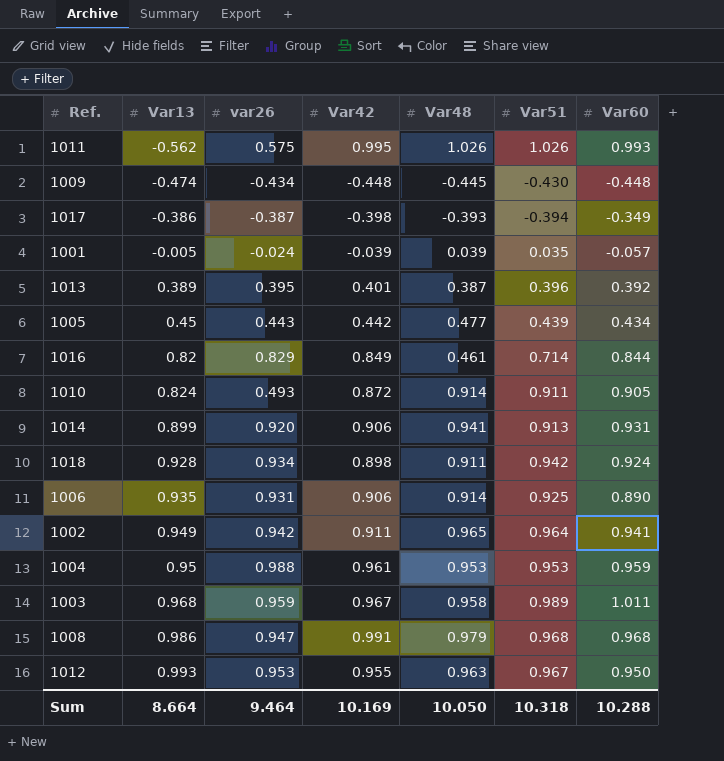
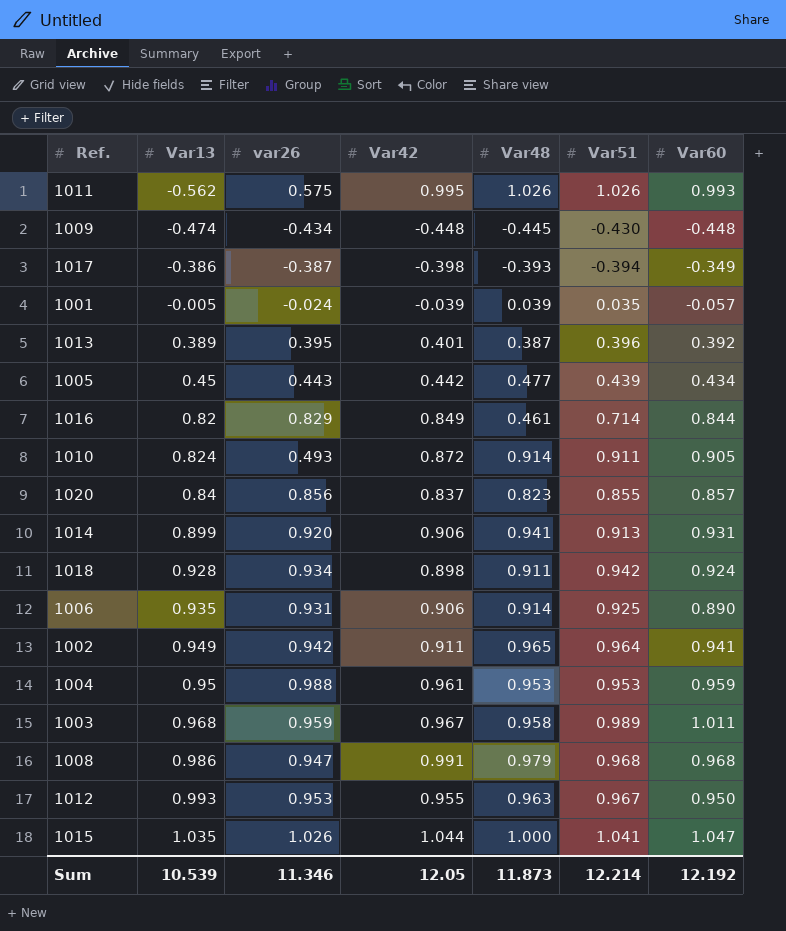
row 1020: none -> 0.84 | 0.856 | 0.837 | 0.823 | 0.855 | 0.857
row 1015: none -> 1.035 | 1.026 | 1.044 | 1.000 | 1.041 | 1.047
Sum | Var13: 8.664 -> 10.539
Sum | var26: 9.464 -> 11.346
Sum | Var42: 10.169 -> 12.05
Sum | Var48: 10.050 -> 11.873
Sum | Var51: 10.318 -> 12.214
Sum | Var60: 10.288 -> 12.192

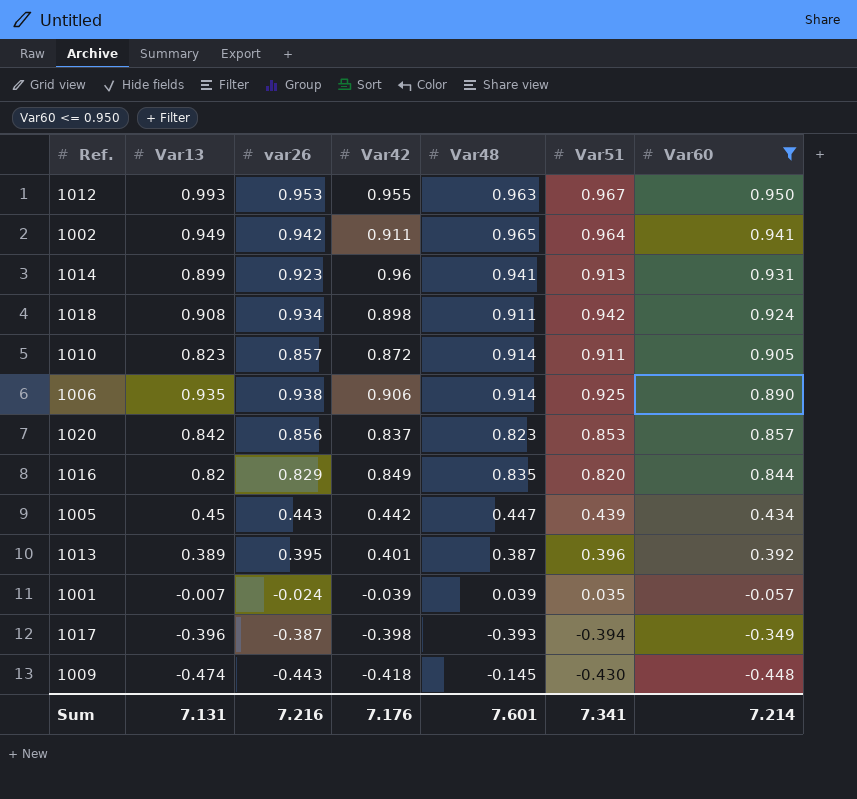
filter: none -> Var60 <= 0.950
row order: Var13 ascending -> Var60 descending
1014 | var26: 0.920 -> 0.923
1014 | Var42: 0.906 -> 0.96
1018 | Var13: 0.928 -> 0.908
1010 | Var13: 0.824 -> 0.823
1010 | var26: 0.493 -> 0.857
1006 | var26: 0.931 -> 0.938
1020 | Var13: 0.84 -> 0.842
1020 | Var51: 0.855 -> 0.853
1016 | Var48: 0.461 -> 0.835
1016 | Var51: 0.714 -> 0.820
1005 | Var48: 0.477 -> 0.447
1001 | Var13: -0.005 -> -0.007
1017 | Var13: -0.386 -> -0.396
1009 | var26: -0.434 -> -0.443
1009 | Var42: -0.448 -> -0.418
1009 | Var48: -0.445 -> -0.145
Sum | Var13: 10.539 -> 7.131
Sum | var26: 11.346 -> 7.216
Sum | Var42: 12.05 -> 7.176
Sum | Var48: 11.873 -> 7.601
Sum | Var51: 12.214 -> 7.341
Sum | Var60: 12.192 -> 7.214

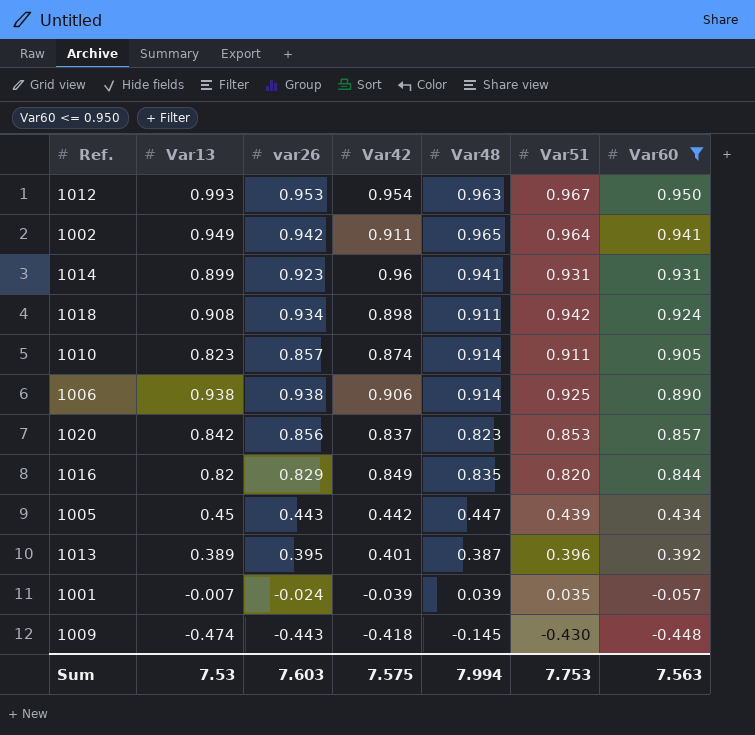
row 1017: -0.396 | -0.387 | -0.398 | -0.393 | -0.394 | -0.349 -> none
1012 | Var42: 0.955 -> 0.954
1014 | Var51: 0.913 -> 0.931
1010 | Var42: 0.872 -> 0.874
1006 | Var13: 0.935 -> 0.938
Sum | Var13: 7.131 -> 7.53
Sum | var26: 7.216 -> 7.603
Sum | Var42: 7.176 -> 7.575
Sum | Var48: 7.601 -> 7.994
Sum | Var51: 7.341 -> 7.753
Sum | Var60: 7.214 -> 7.563

